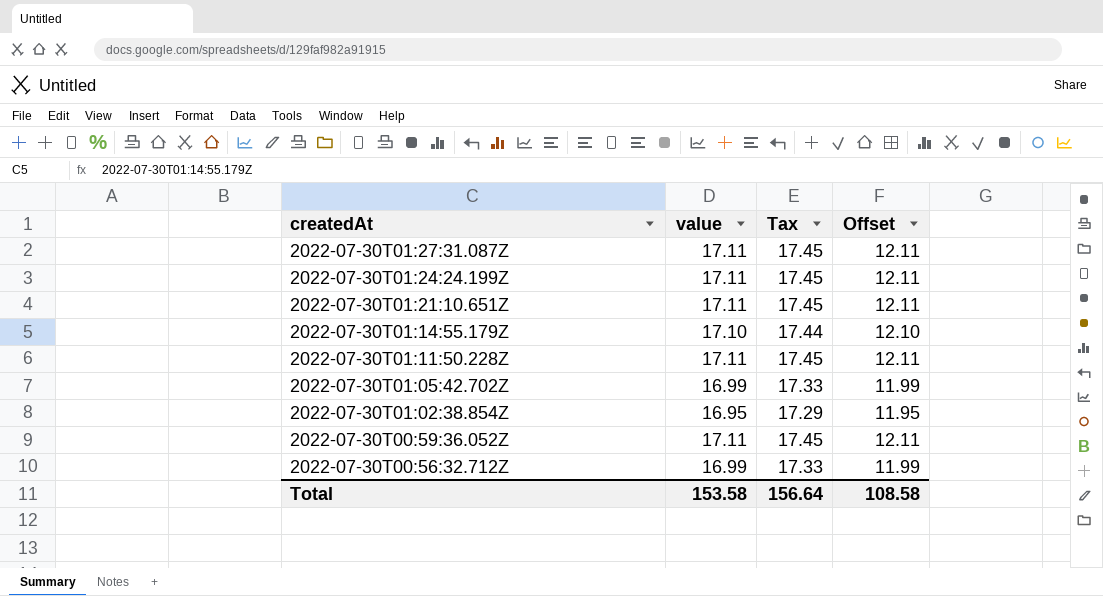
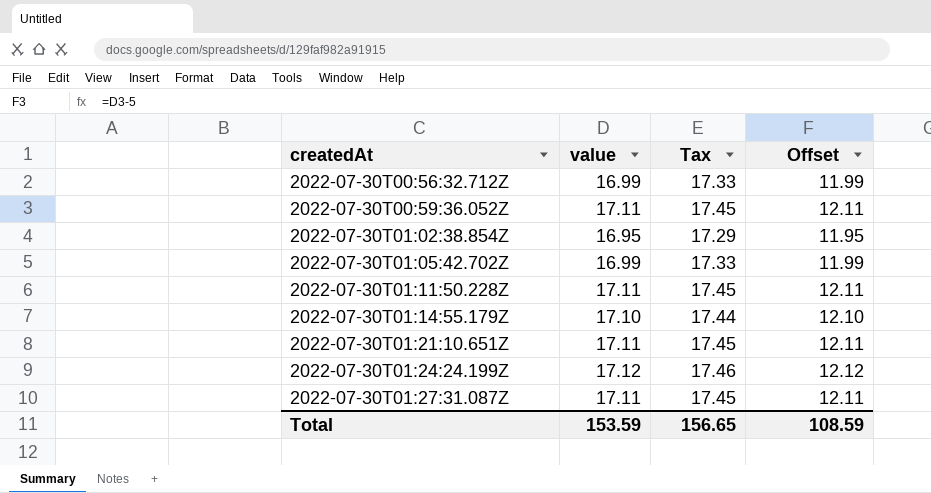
row order: createdAt descending -> createdAt ascending
2022-07-30T01:24:24.199Z | value: 17.11 -> 17.12
2022-07-30T01:24:24.199Z | Tax: 17.45 -> 17.46
2022-07-30T01:24:24.199Z | Offset: 12.11 -> 12.12
Total | value: 153.58 -> 153.59
Total | Tax: 156.64 -> 156.65
Total | Offset: 108.58 -> 108.59

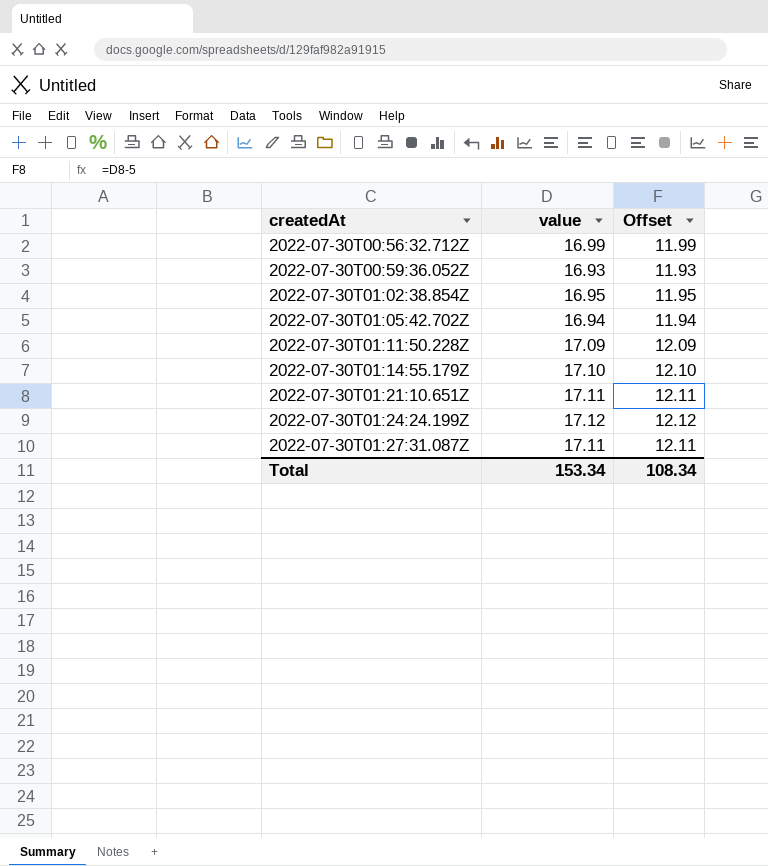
column Tax | formula: [value] * 1.02 -> none
2022-07-30T00:59:36.052Z | value: 17.11 -> 16.93
2022-07-30T00:59:36.052Z | Offset: 12.11 -> 11.93
2022-07-30T01:05:42.702Z | value: 16.99 -> 16.94
2022-07-30T01:05:42.702Z | Offset: 11.99 -> 11.94
2022-07-30T01:11:50.228Z | value: 17.11 -> 17.09
2022-07-30T01:11:50.228Z | Offset: 12.11 -> 12.09
Total | value: 153.59 -> 153.34
Total | Offset: 108.59 -> 108.34

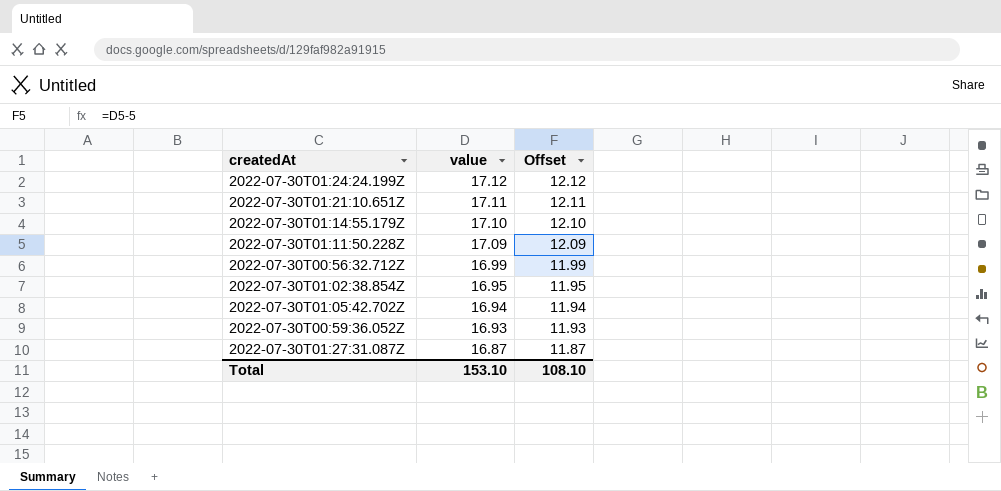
row order: createdAt ascending -> value descending
2022-07-30T01:27:31.087Z | value: 17.11 -> 16.87
2022-07-30T01:27:31.087Z | Offset: 12.11 -> 11.87
Total | value: 153.34 -> 153.10
Total | Offset: 108.34 -> 108.10

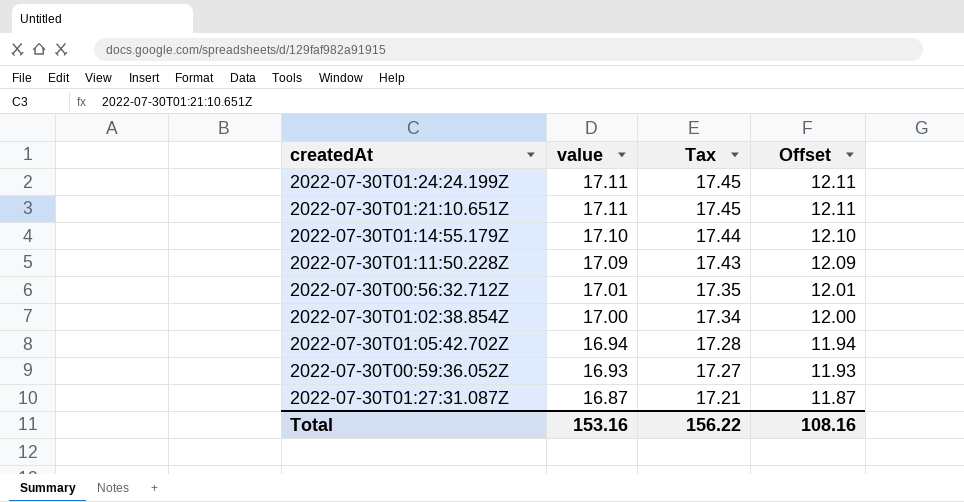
column Tax | formula: none -> [value] * 1.02
2022-07-30T01:24:24.199Z | value: 17.12 -> 17.11
2022-07-30T01:24:24.199Z | Offset: 12.12 -> 12.11
2022-07-30T00:56:32.712Z | value: 16.99 -> 17.01
2022-07-30T00:56:32.712Z | Offset: 11.99 -> 12.01
2022-07-30T01:02:38.854Z | value: 16.95 -> 17.00
2022-07-30T01:02:38.854Z | Offset: 11.95 -> 12.00
Total | value: 153.10 -> 153.16
Total | Offset: 108.10 -> 108.16

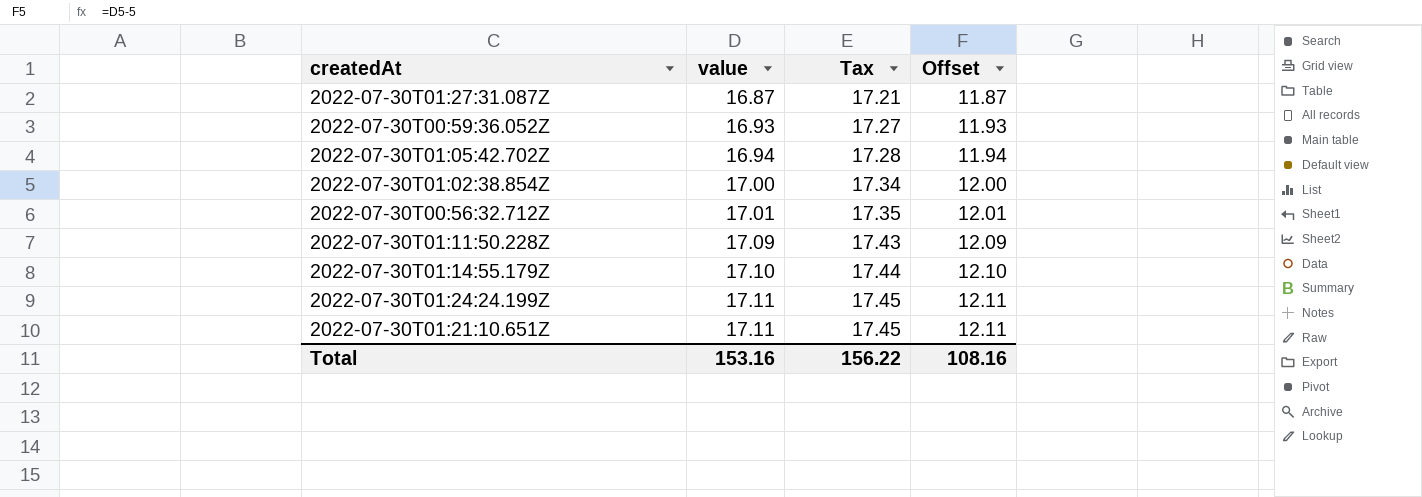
row order: value descending -> value ascending

